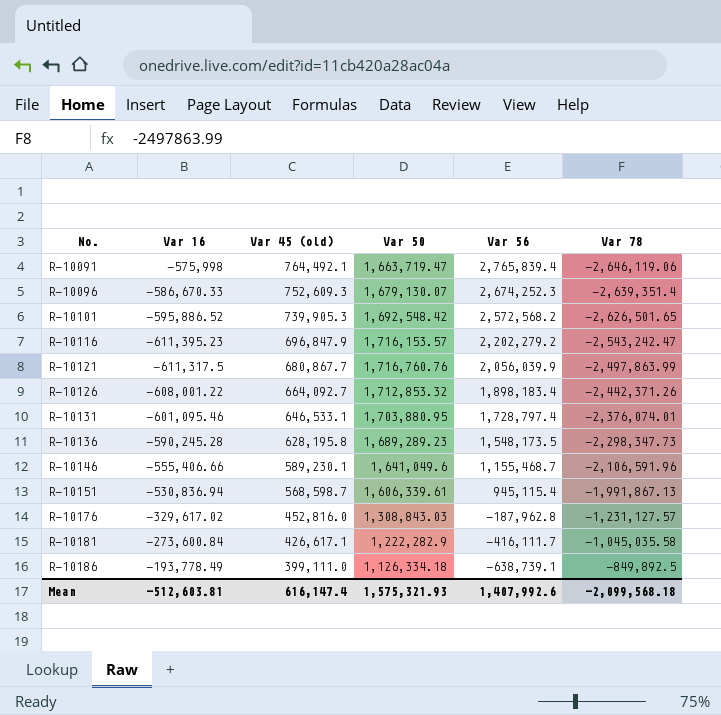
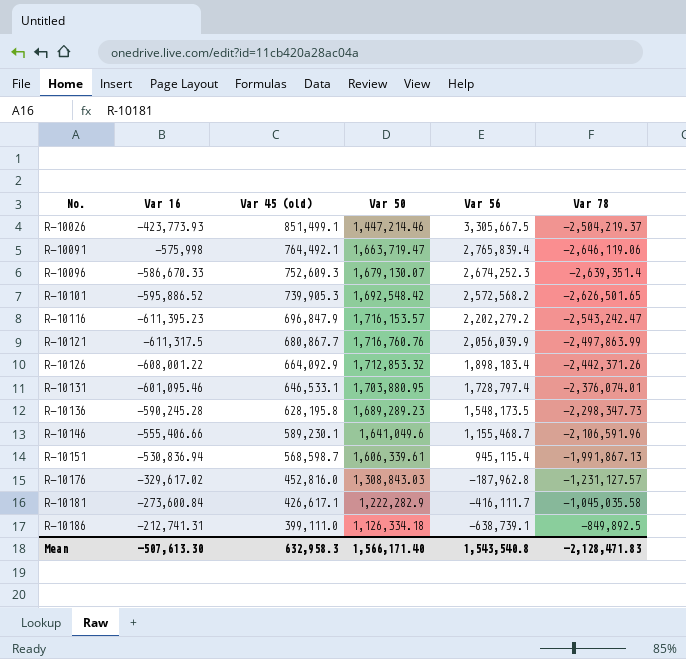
row R-10026: none -> -423,773.93 | 851,499.1 | 1,447,214.46 | 3,305,667.5 | -2,504,219.37
R-10126 | Var 45 (old): 664,092.7 -> 664,092.9
R-10186 | Var 16: -193,778.49 -> -212,741.31
Mean | Var 16: -512,603.81 -> -507,613.30
Mean | Var 45 (old): 616,147.4 -> 632,958.3
Mean | Var 50: 1,575,321.93 -> 1,566,171.40
Mean | Var 56: 1,407,992.6 -> 1,543,540.8
Mean | Var 78: -2,099,568.18 -> -2,128,471.83

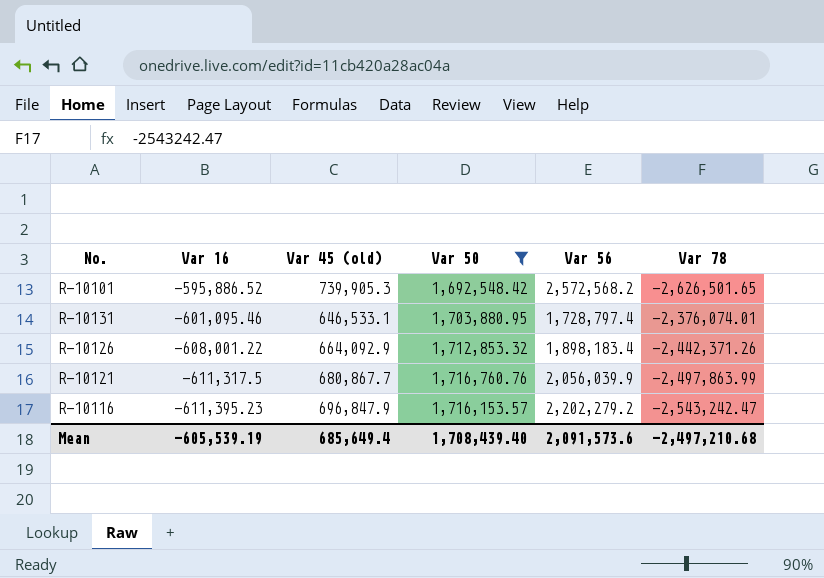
filter: none -> Var 50 >= 1,692,548.42
row order: No. ascending -> Var 16 descending
Mean | Var 16: -507,613.30 -> -605,539.19
Mean | Var 45 (old): 632,958.3 -> 685,649.4
Mean | Var 50: 1,566,171.40 -> 1,708,439.40
Mean | Var 56: 1,543,540.8 -> 2,091,573.6
Mean | Var 78: -2,128,471.83 -> -2,497,210.68

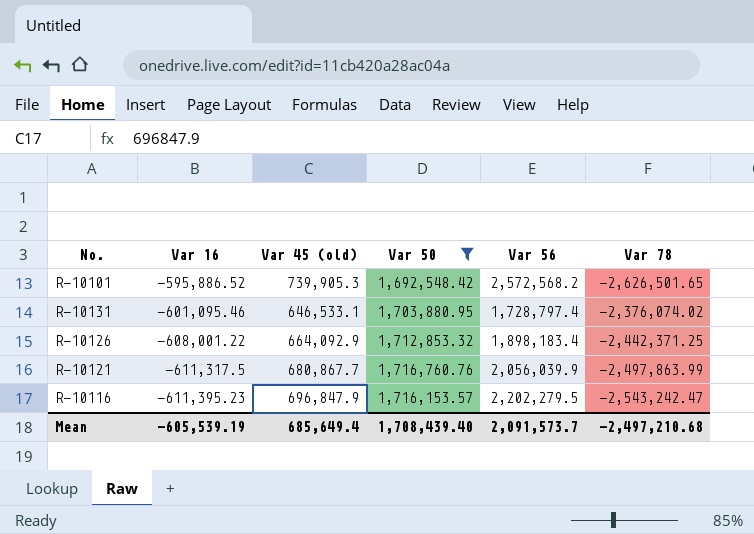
R-10131 | Var 78: -2,376,074.01 -> -2,376,074.02
R-10126 | Var 78: -2,442,371.26 -> -2,442,371.25
R-10116 | Var 56: 2,202,279.2 -> 2,202,279.5
Mean | Var 56: 2,091,573.6 -> 2,091,573.7

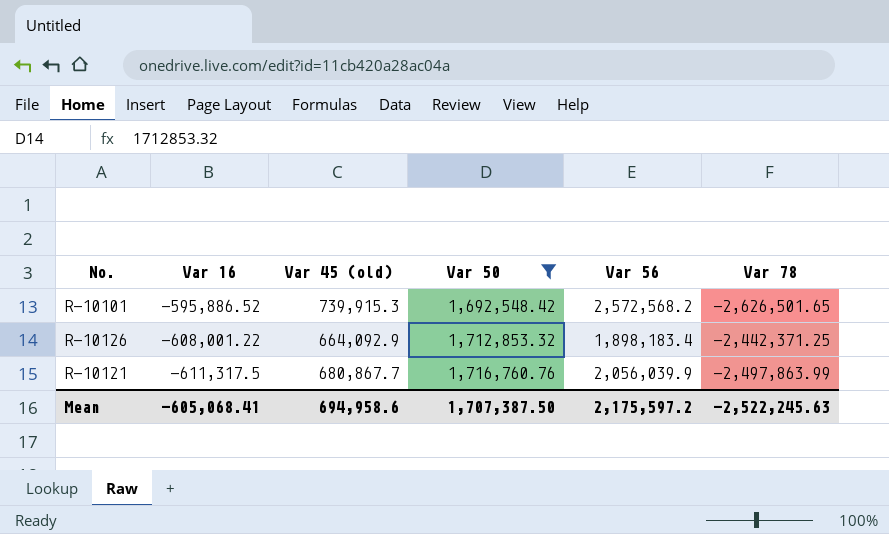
row R-10131: -601,095.46 | 646,533.1 | 1,703,880.95 | 1,728,797.4 | -2,376,074.02 -> none
row R-10116: -611,395.23 | 696,847.9 | 1,716,153.57 | 2,202,279.5 | -2,543,242.47 -> none
R-10101 | Var 45 (old): 739,905.3 -> 739,915.3
Mean | Var 16: -605,539.19 -> -605,068.41
Mean | Var 45 (old): 685,649.4 -> 694,958.6
Mean | Var 50: 1,708,439.40 -> 1,707,387.50
Mean | Var 56: 2,091,573.7 -> 2,175,597.2
Mean | Var 78: -2,497,210.68 -> -2,522,245.63

